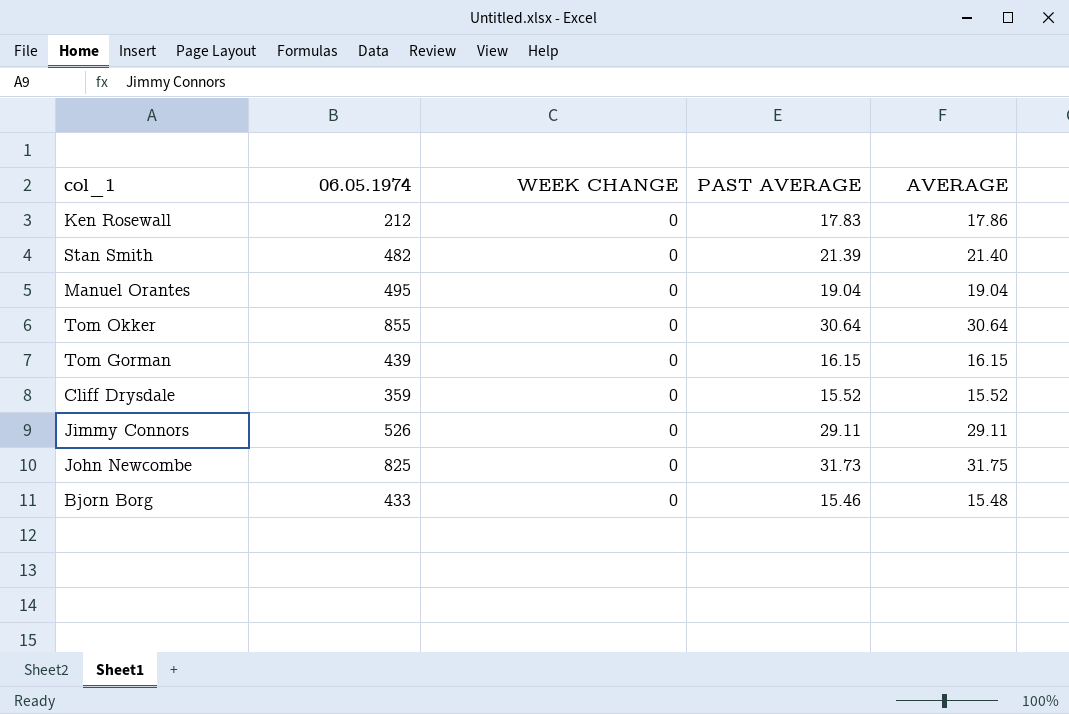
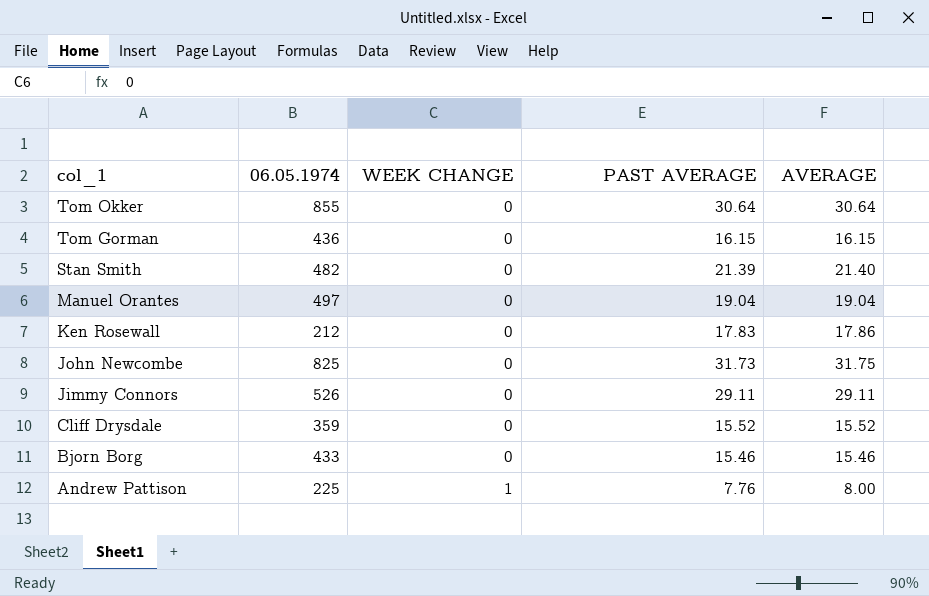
row order: none -> col_1 descending
Tom Gorman | 06.05.1974: 439 -> 436
Manuel Orantes | 06.05.1974: 495 -> 497
Bjorn Borg | AVERAGE: 15.48 -> 15.46
row Andrew Pattison: none -> 225 | 1 | 7.76 | 8.00

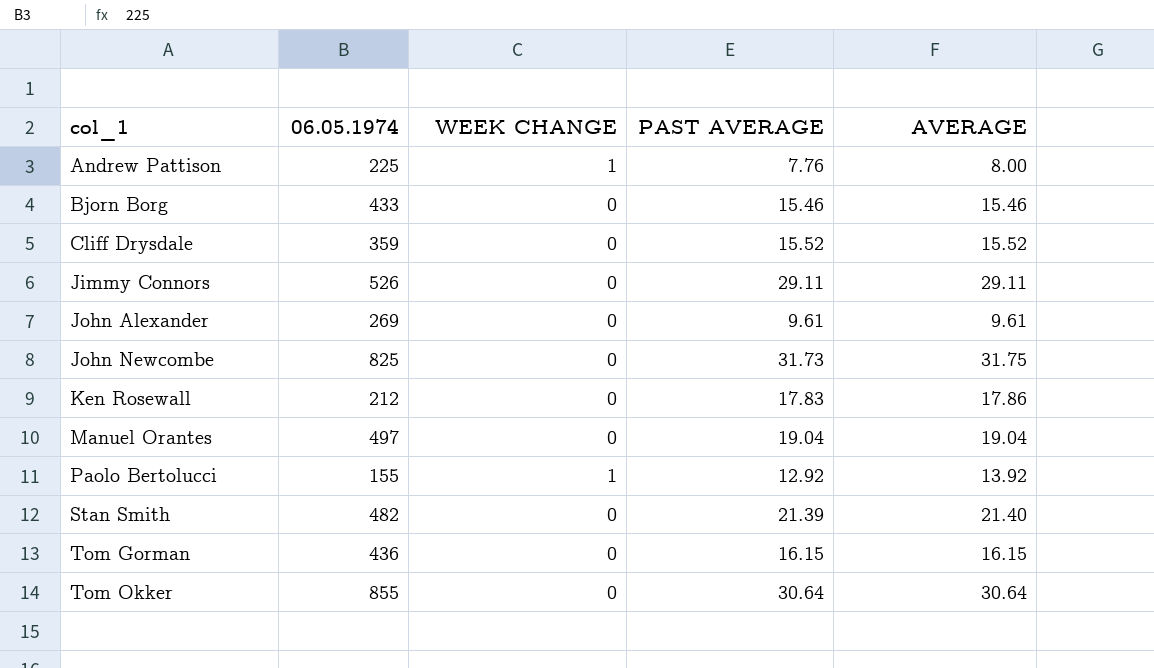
row order: col_1 descending -> col_1 ascending
row John Alexander: none -> 269 | 0 | 9.61 | 9.61
row Paolo Bertolucci: none -> 155 | 1 | 12.92 | 13.92

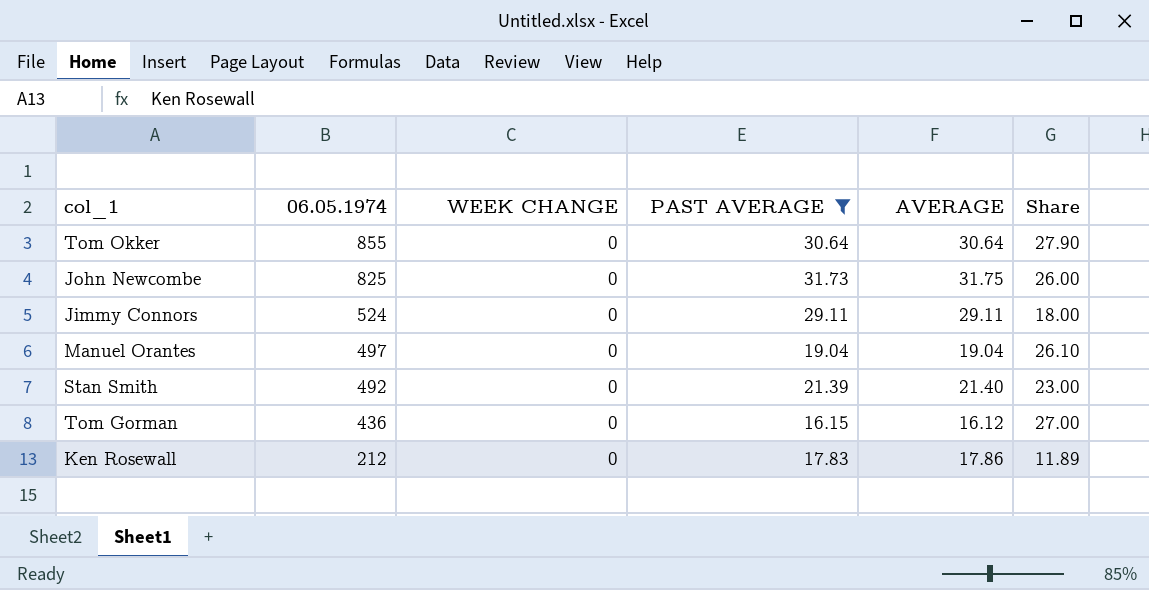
filter: none -> PAST AVERAGE >= 16.15
row order: col_1 ascending -> 06.05.1974 descending
column Share | formula: none -> [06.05.1974] / [PAST AVERAGE]
Jimmy Connors | 06.05.1974: 526 -> 524
Stan Smith | 06.05.1974: 482 -> 492
Tom Gorman | AVERAGE: 16.15 -> 16.12

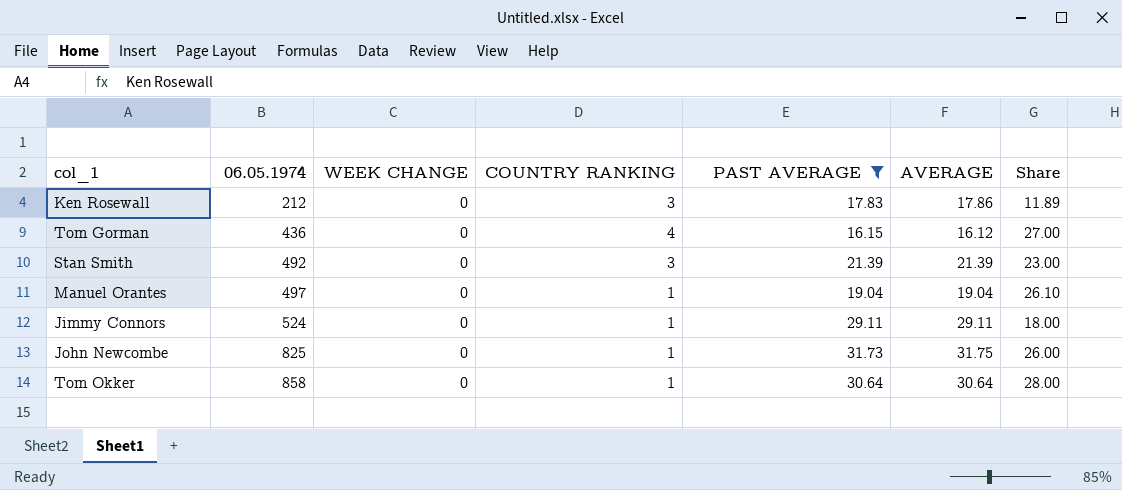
row order: 06.05.1974 descending -> 06.05.1974 ascending
column COUNTRY RANKING | position: none -> 4
Stan Smith | AVERAGE: 21.40 -> 21.39
Tom Okker | 06.05.1974: 855 -> 858
Tom Okker | Share: 27.90 -> 28.00

